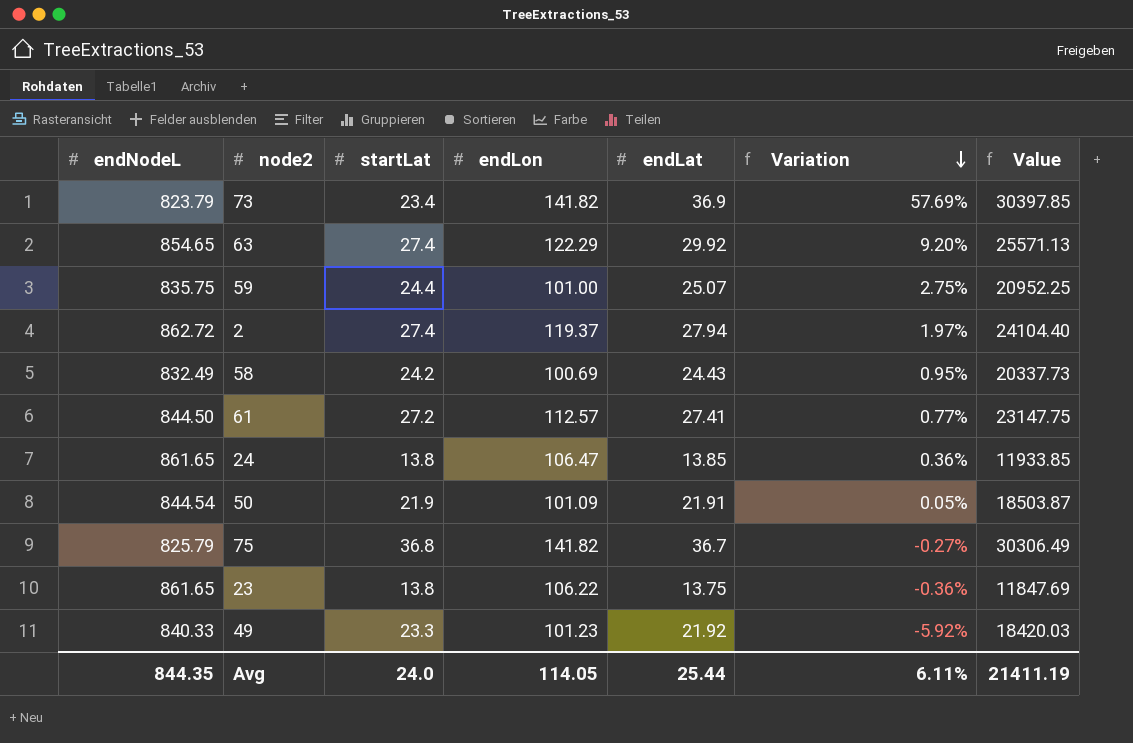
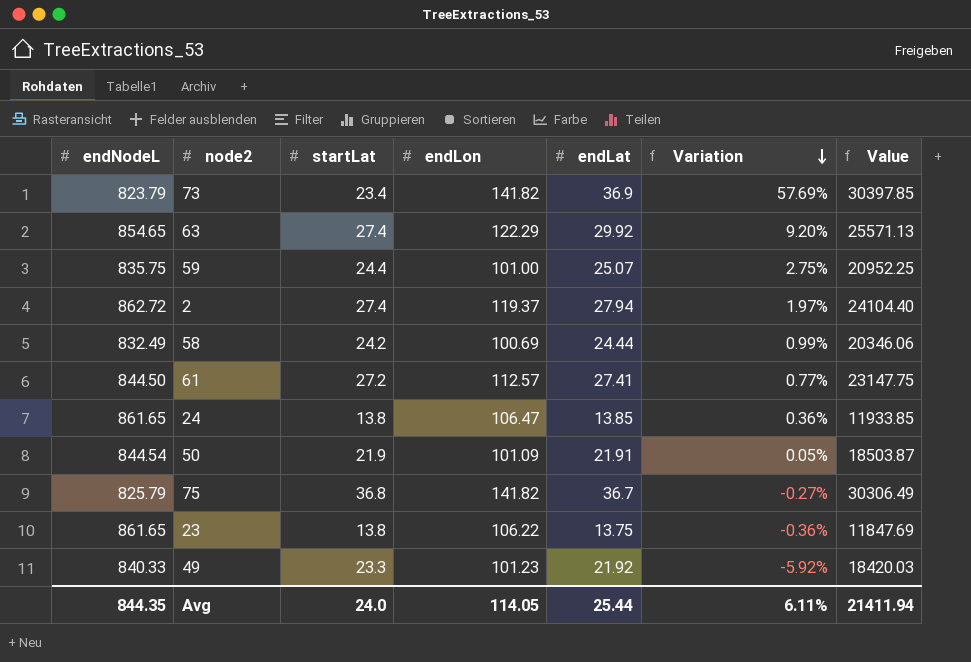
58 | endLat: 24.43 -> 24.44
58 | Variation: 0.95% -> 0.99%
58 | Value: 20337.73 -> 20346.06
Avg | Value: 21411.19 -> 21411.94

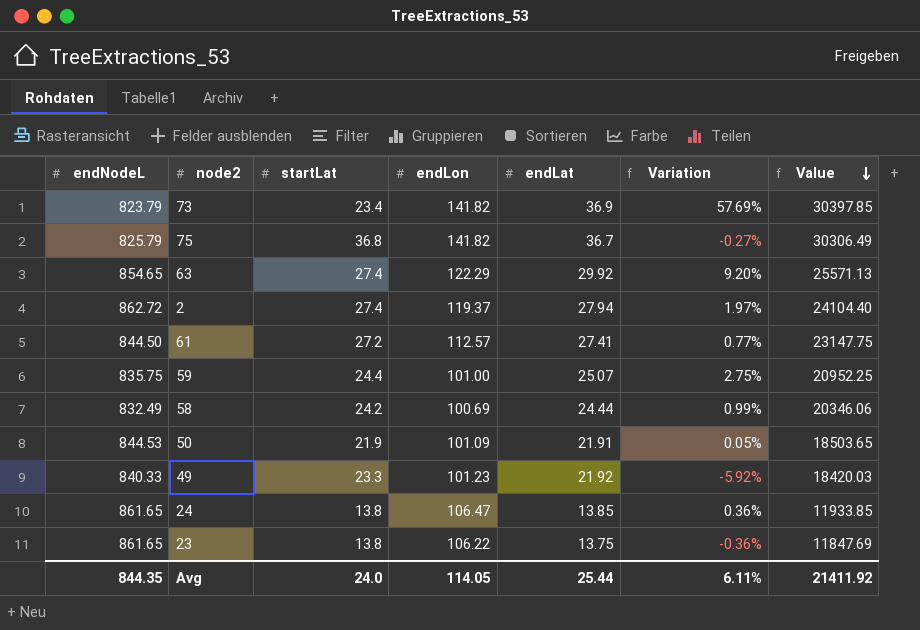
row order: Variation descending -> Value descending
50 | endNodeL: 844.54 -> 844.53
50 | Value: 18503.87 -> 18503.65
Avg | Value: 21411.94 -> 21411.92

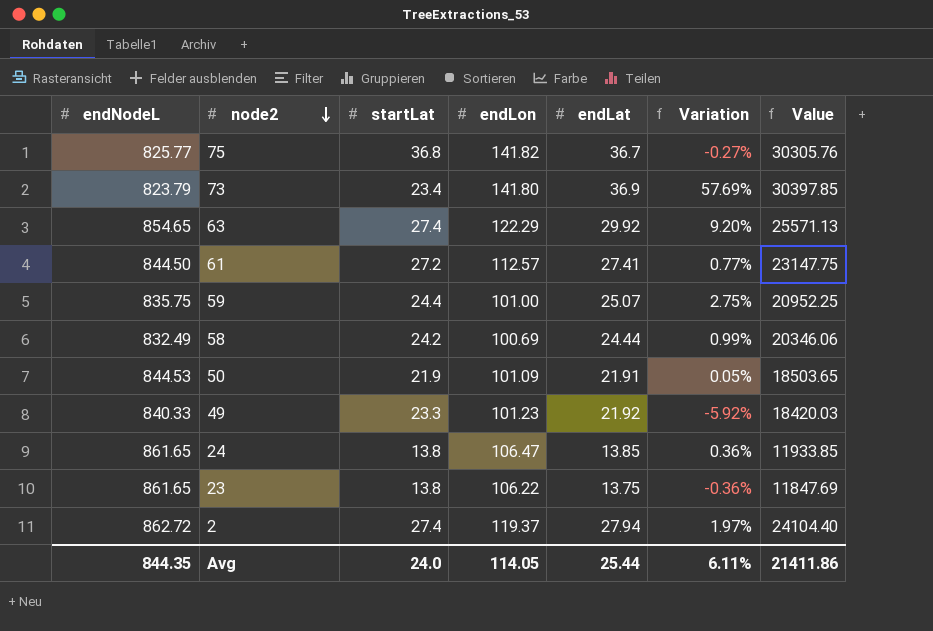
row order: Value descending -> node2 descending
75 | endNodeL: 825.79 -> 825.77
75 | Value: 30306.49 -> 30305.76
73 | endLon: 141.82 -> 141.80
Avg | Value: 21411.92 -> 21411.86

